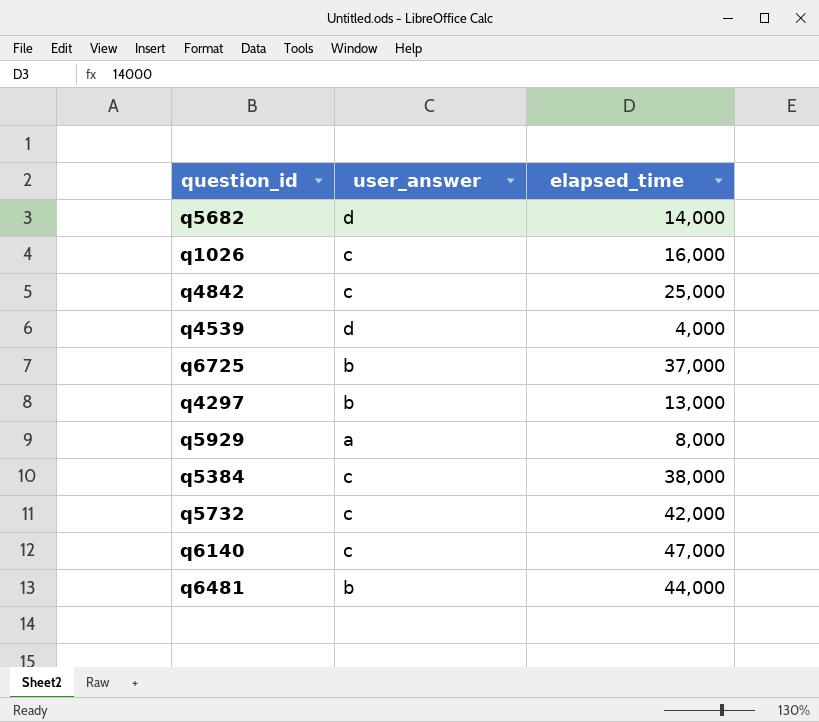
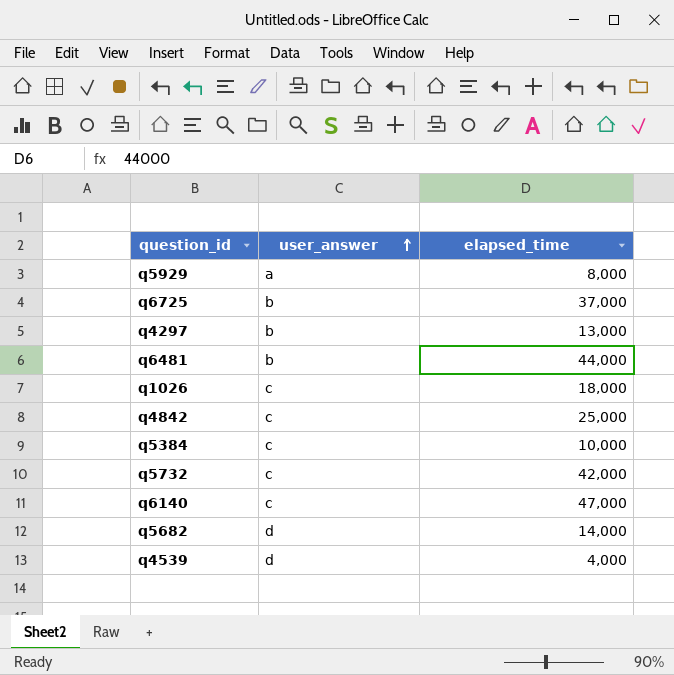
row order: none -> user_answer ascending
q1026 | elapsed_time: 16,000 -> 18,000
q5384 | elapsed_time: 38,000 -> 10,000

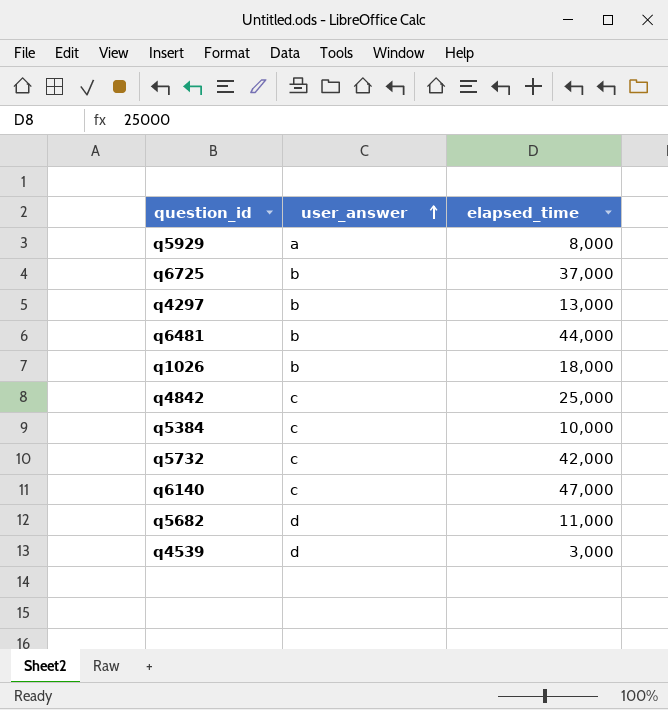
q1026 | user_answer: c -> b
q5682 | elapsed_time: 14,000 -> 11,000
q4539 | elapsed_time: 4,000 -> 3,000

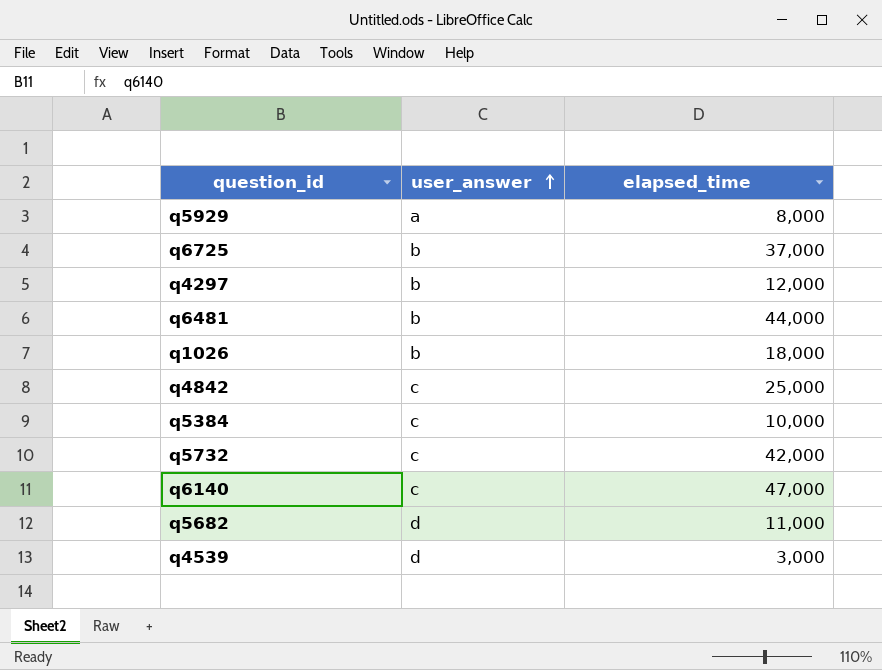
q4297 | elapsed_time: 13,000 -> 12,000

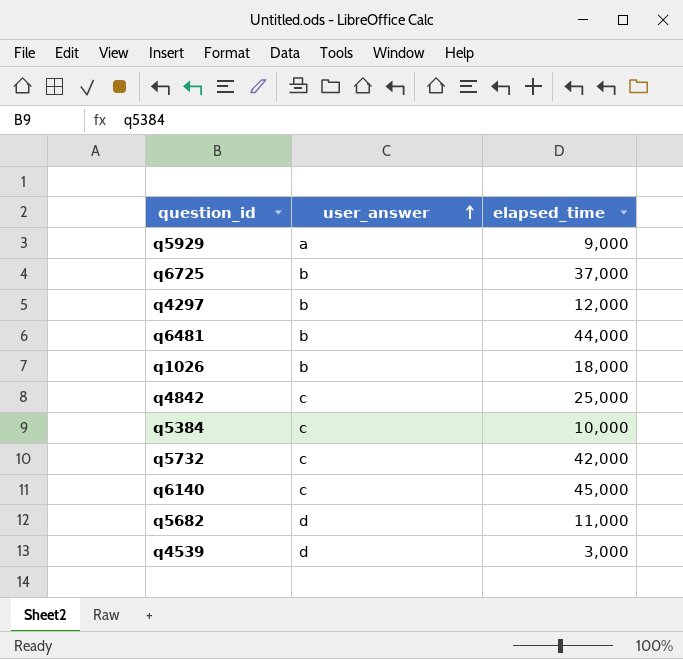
q5929 | elapsed_time: 8,000 -> 9,000
q6140 | elapsed_time: 47,000 -> 45,000

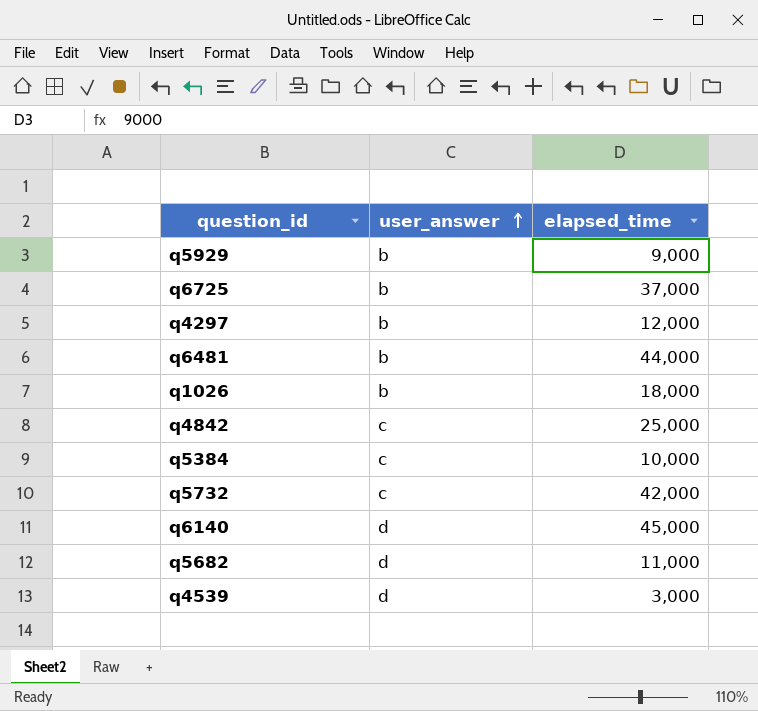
q5929 | user_answer: a -> b
q6140 | user_answer: c -> d

